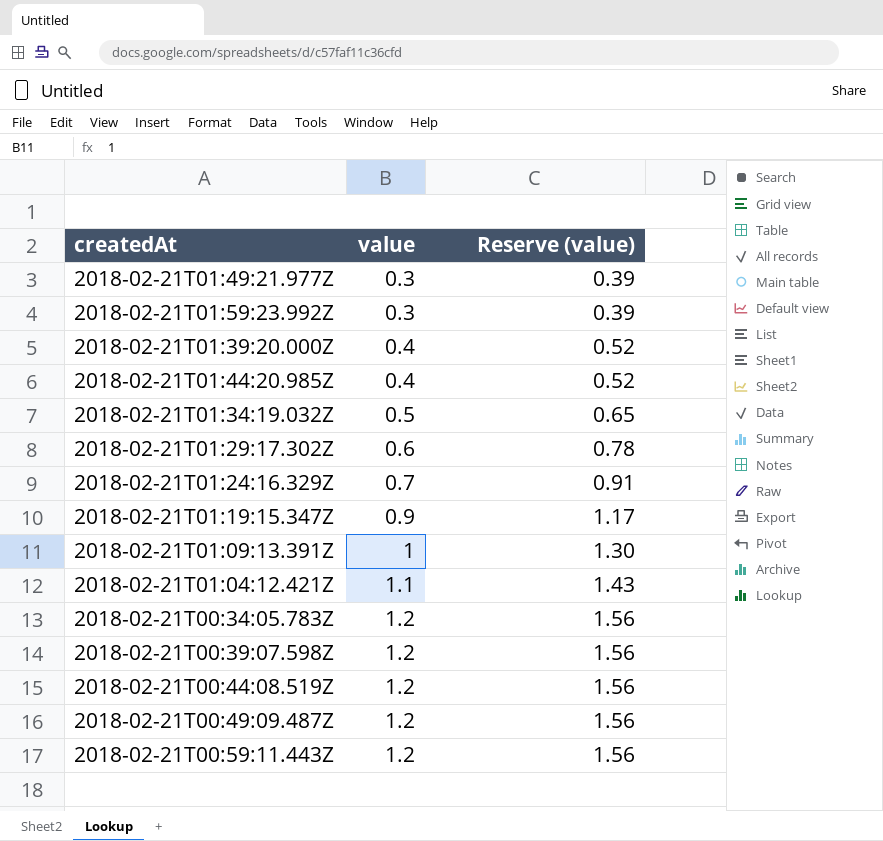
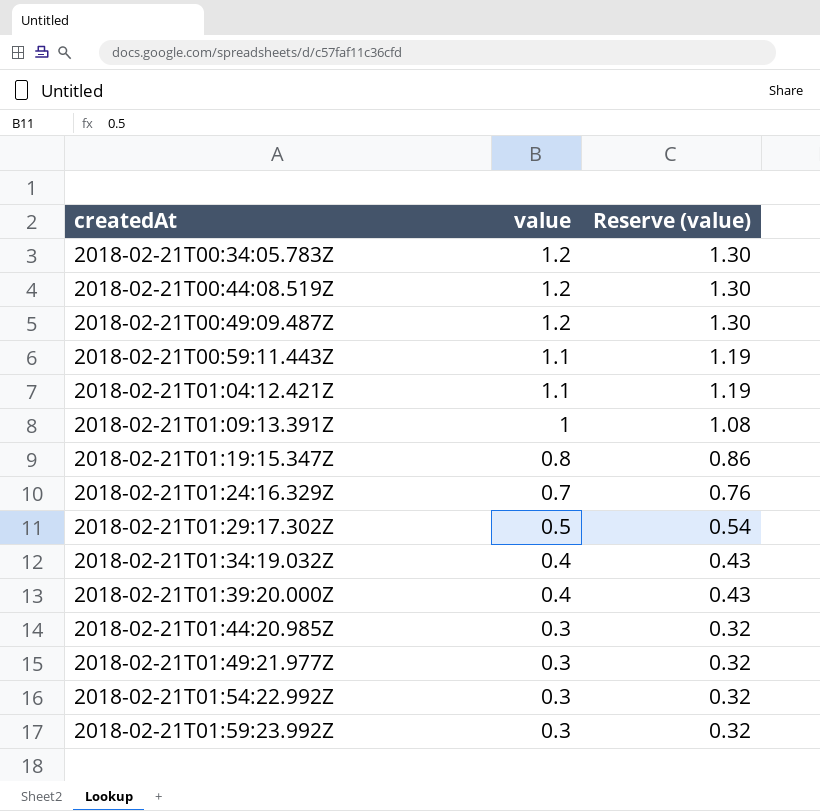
row order: value ascending -> createdAt ascending
column Reserve (value) | formula: [value] * 1.3 -> [value] * 1.08
row 2018-02-21T00:39:07.598Z: 1.2 | 1.56 -> none
2018-02-21T00:59:11.443Z | value: 1.2 -> 1.1
2018-02-21T01:19:15.347Z | value: 0.9 -> 0.8
2018-02-21T01:29:17.302Z | value: 0.6 -> 0.5
2018-02-21T01:34:19.032Z | value: 0.5 -> 0.4
2018-02-21T01:44:20.985Z | value: 0.4 -> 0.3
row 2018-02-21T01:54:22.992Z: none -> 0.3 | 0.32

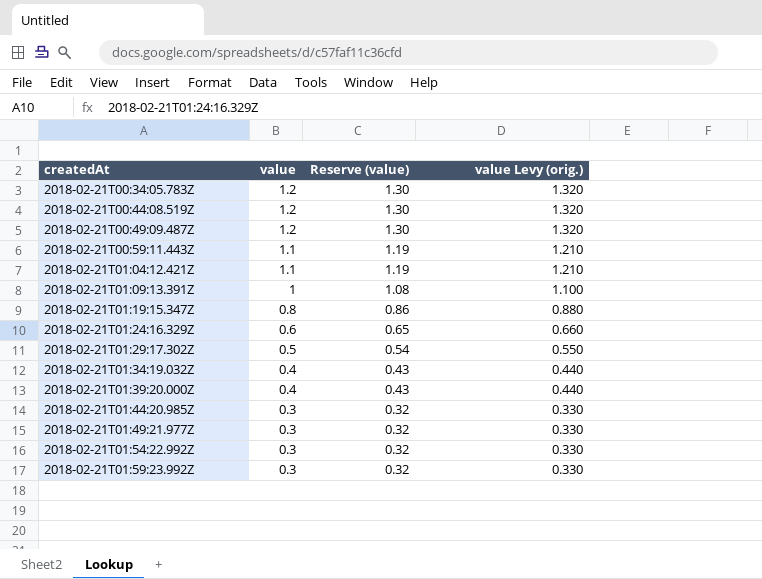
column value Levy (orig.) | formula: none -> [value] * 1.1
2018-02-21T01:24:16.329Z | value: 0.7 -> 0.6
2018-02-21T01:24:16.329Z | Reserve (value): 0.76 -> 0.65

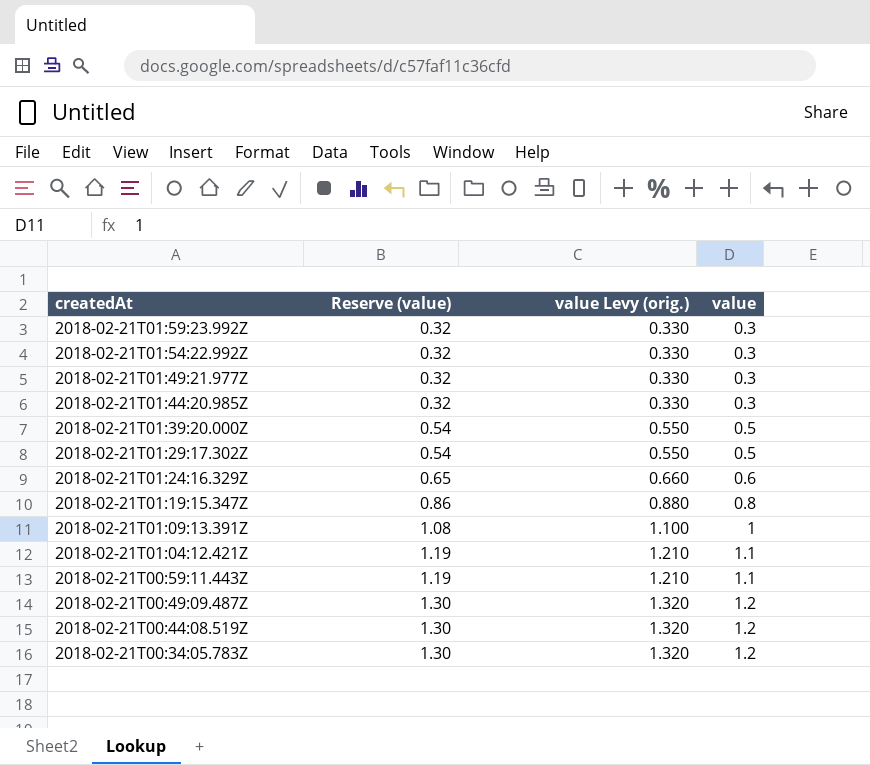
row order: createdAt ascending -> createdAt descending
column value | position: 2 -> 4
row 2018-02-21T01:34:19.032Z: 0.4 | 0.43 | 0.440 -> none
2018-02-21T01:39:20.000Z | Reserve (value): 0.43 -> 0.54
2018-02-21T01:39:20.000Z | value Levy (orig.): 0.440 -> 0.550
2018-02-21T01:39:20.000Z | value: 0.4 -> 0.5

